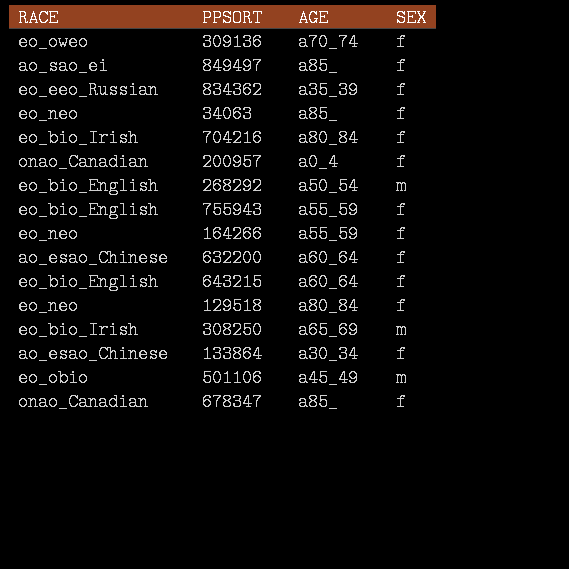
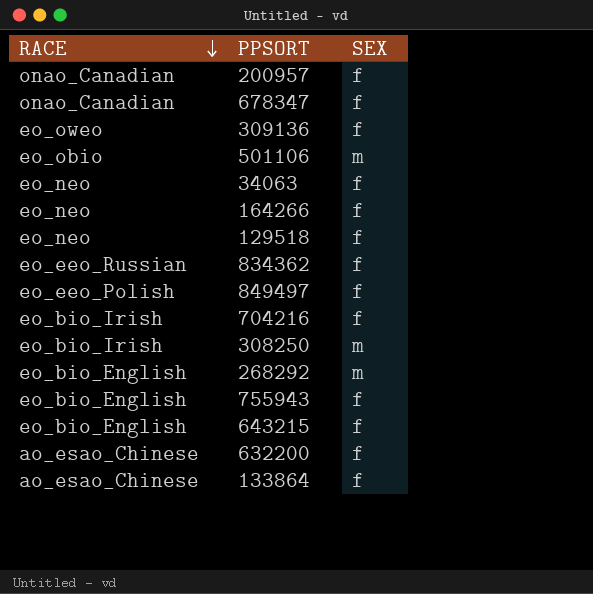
row order: none -> RACE descending
column AGE | position: 3 -> none
849497 | RACE: ao_sao_ei -> eo_eeo_Polish

